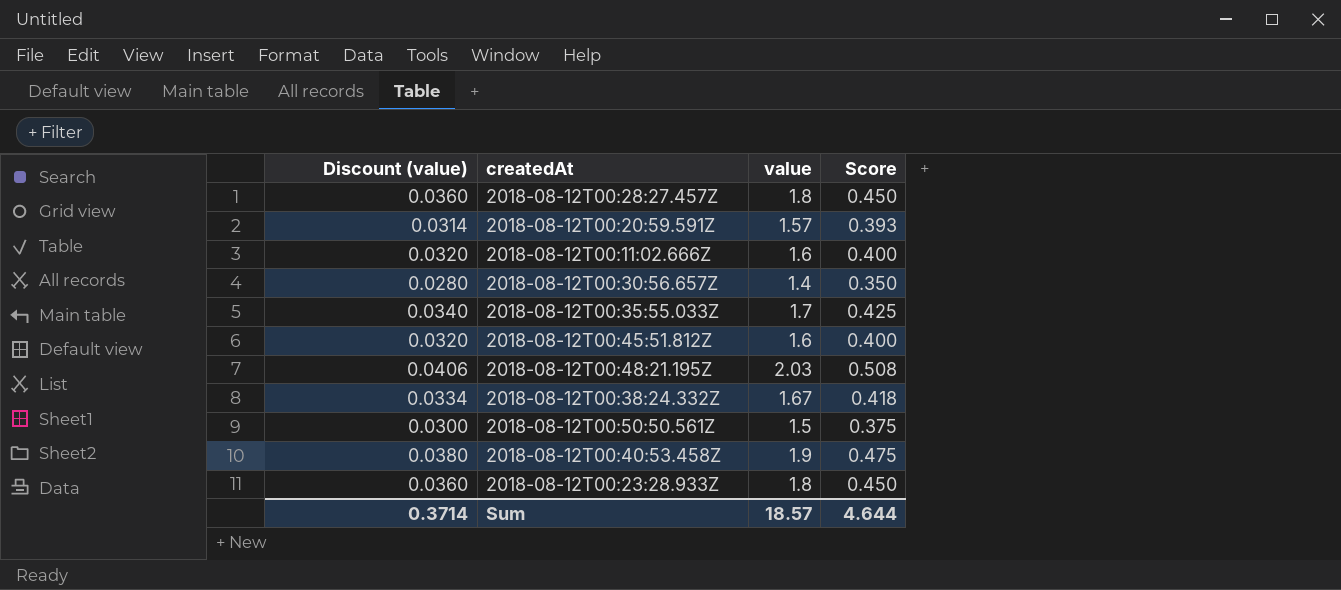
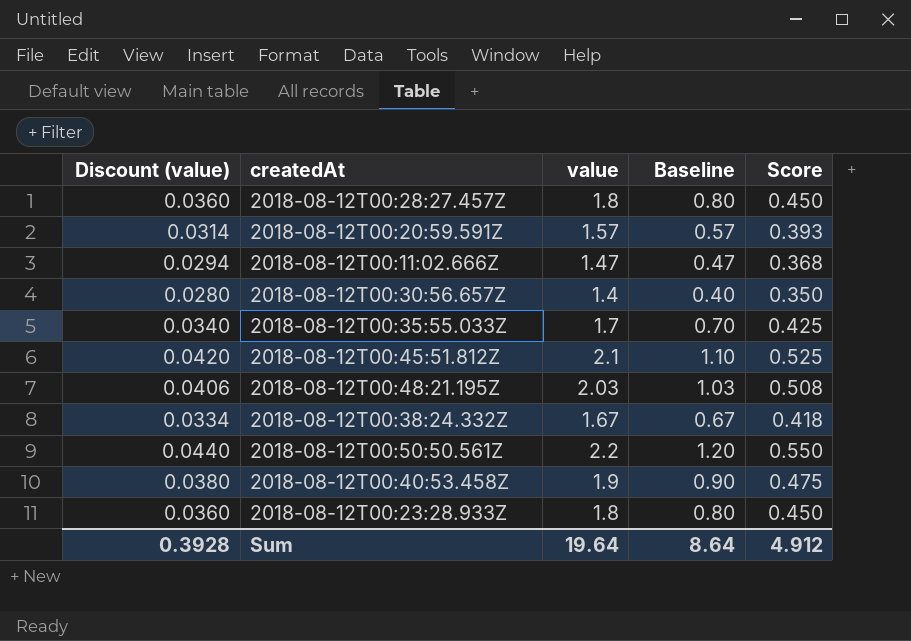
column Baseline | formula: none -> [value] - 1
2018-08-12T00:11:02.666Z | Discount (value): 0.0320 -> 0.0294
2018-08-12T00:11:02.666Z | value: 1.6 -> 1.47
2018-08-12T00:11:02.666Z | Score: 0.400 -> 0.368
2018-08-12T00:45:51.812Z | Discount (value): 0.0320 -> 0.0420
2018-08-12T00:45:51.812Z | value: 1.6 -> 2.1
2018-08-12T00:45:51.812Z | Score: 0.400 -> 0.525
2018-08-12T00:50:50.561Z | Discount (value): 0.0300 -> 0.0440
2018-08-12T00:50:50.561Z | value: 1.5 -> 2.2
2018-08-12T00:50:50.561Z | Score: 0.375 -> 0.550
Sum | Discount (value): 0.3714 -> 0.3928
Sum | value: 18.57 -> 19.64
Sum | Score: 4.644 -> 4.912

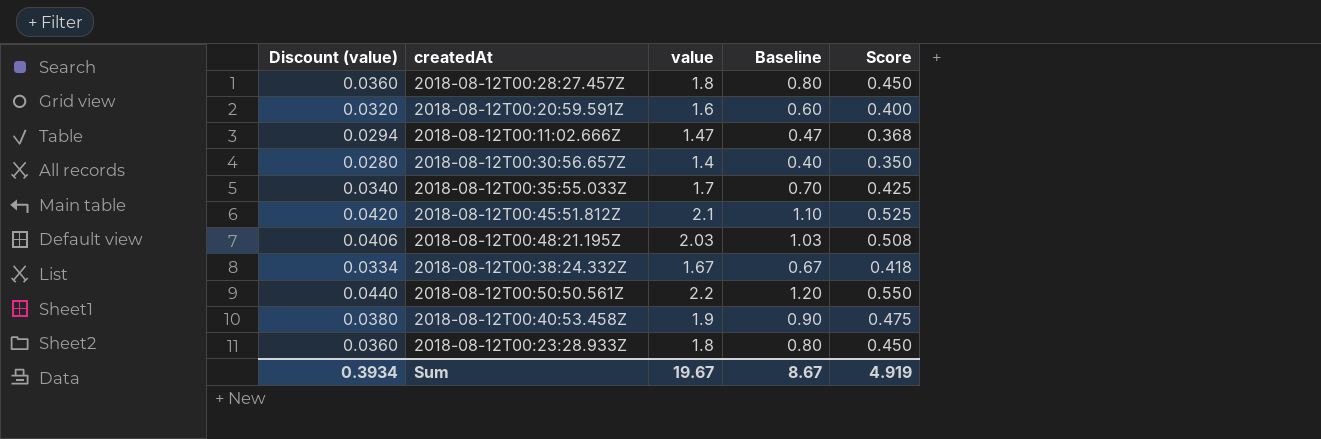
2018-08-12T00:20:59.591Z | Discount (value): 0.0314 -> 0.0320
2018-08-12T00:20:59.591Z | value: 1.57 -> 1.6
2018-08-12T00:20:59.591Z | Baseline: 0.57 -> 0.60
2018-08-12T00:20:59.591Z | Score: 0.393 -> 0.400
Sum | Discount (value): 0.3928 -> 0.3934
Sum | value: 19.64 -> 19.67
Sum | Baseline: 8.64 -> 8.67
Sum | Score: 4.912 -> 4.919

